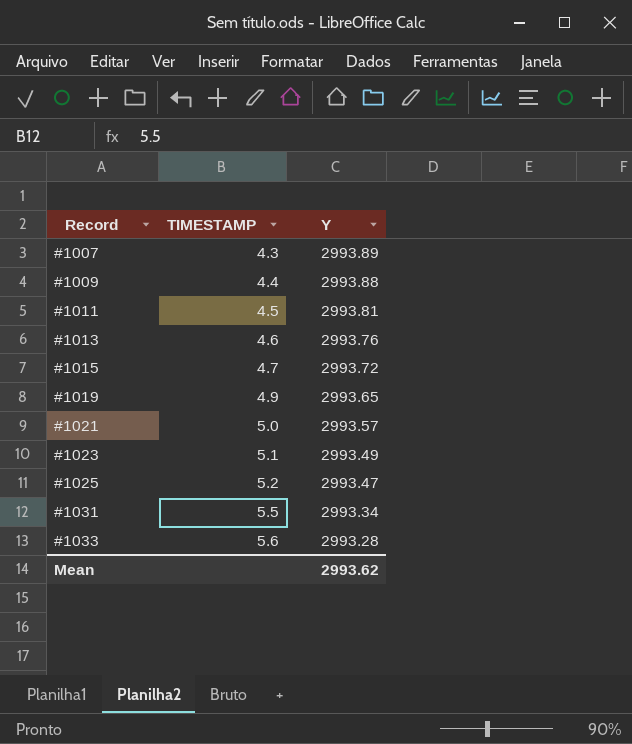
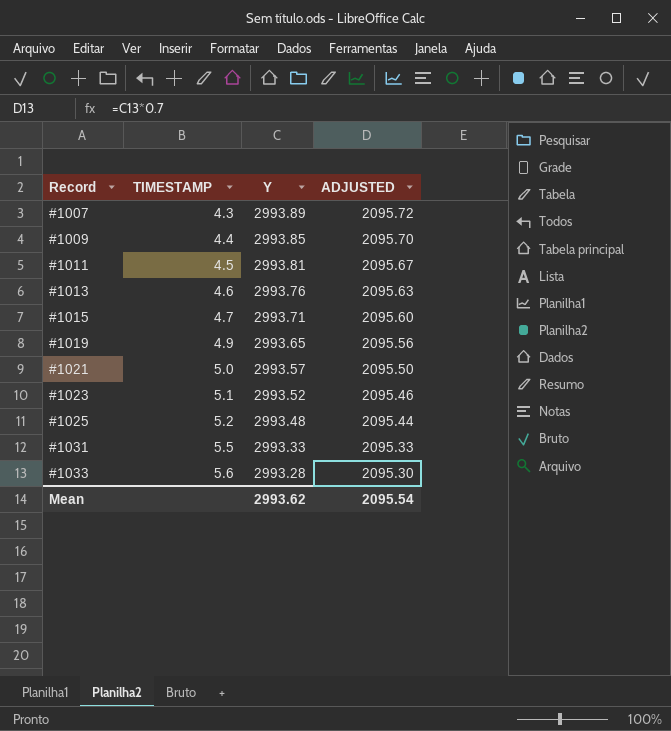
column ADJUSTED | formula: none -> [Y] * 0.7
#1009 | Y: 2993.88 -> 2993.85
#1015 | Y: 2993.72 -> 2993.71
#1023 | Y: 2993.49 -> 2993.52
#1025 | Y: 2993.47 -> 2993.48
#1031 | Y: 2993.34 -> 2993.33

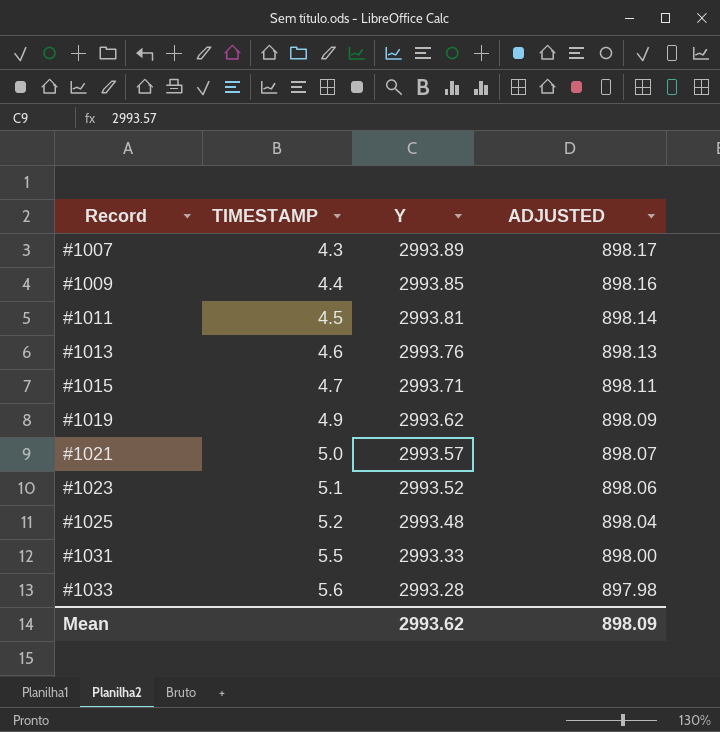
column ADJUSTED | formula: [Y] * 0.7 -> [Y] * 0.3
#1019 | Y: 2993.65 -> 2993.62
Mean | ADJUSTED: 2095.54 -> 898.09

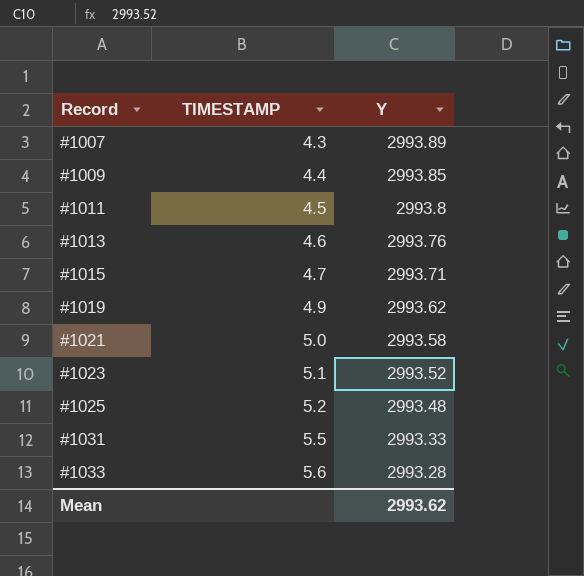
column ADJUSTED | formula: [Y] * 0.3 -> none
#1011 | Y: 2993.81 -> 2993.8
#1021 | Y: 2993.57 -> 2993.58

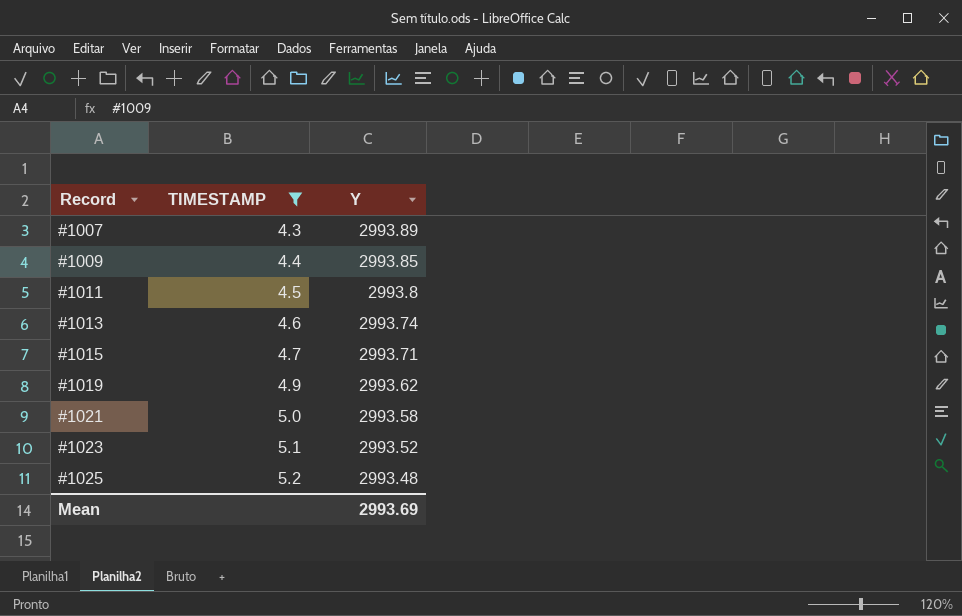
filter: none -> TIMESTAMP <= 5.2
#1013 | Y: 2993.76 -> 2993.74
Mean | Y: 2993.62 -> 2993.69

